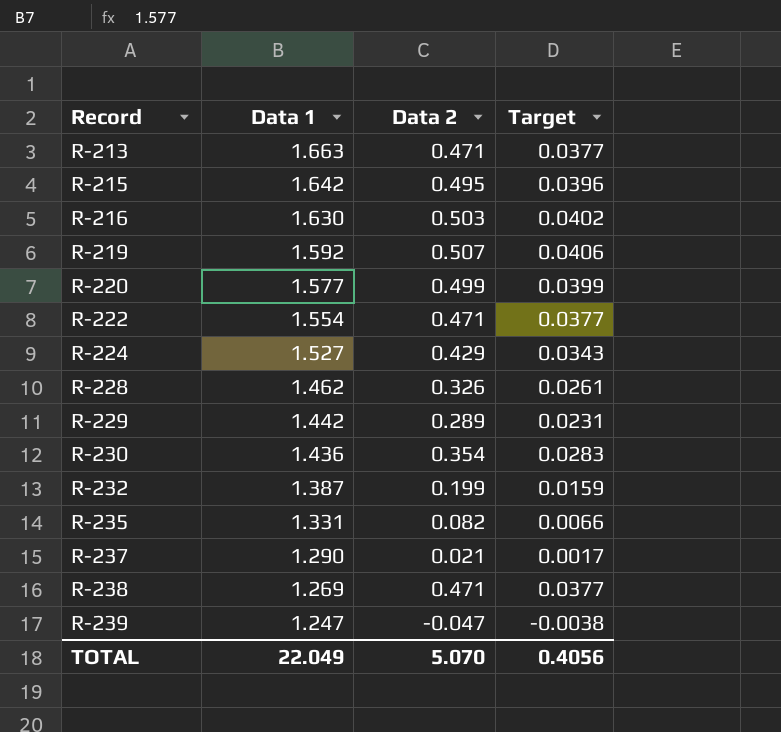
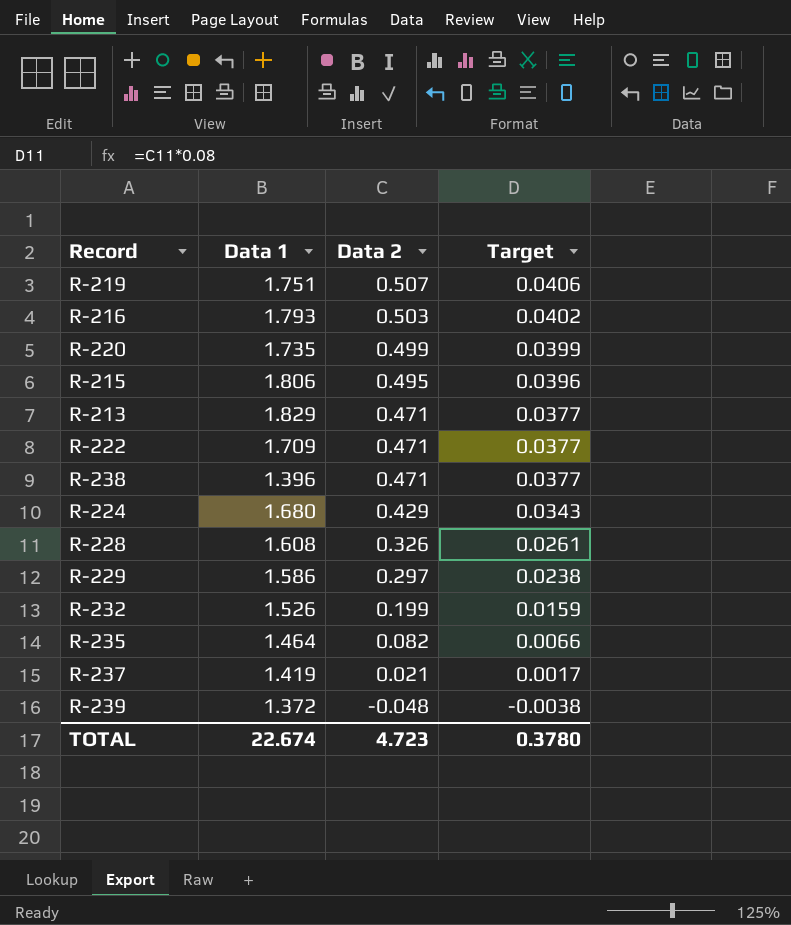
row order: Record ascending -> Data 2 descending
row R-230: 1.436 | 0.354 | 0.0283 -> none
R-219 | Data 1: 1.592 -> 1.751
R-216 | Data 1: 1.630 -> 1.793
R-220 | Data 1: 1.577 -> 1.735
R-215 | Data 1: 1.642 -> 1.806
R-213 | Data 1: 1.663 -> 1.829
R-222 | Data 1: 1.554 -> 1.709
R-238 | Data 1: 1.269 -> 1.396
R-224 | Data 1: 1.527 -> 1.680
R-228 | Data 1: 1.462 -> 1.608
R-229 | Data 1: 1.442 -> 1.586
R-229 | Data 2: 0.289 -> 0.297
R-229 | Target: 0.0231 -> 0.0238
R-232 | Data 1: 1.387 -> 1.526
R-235 | Data 1: 1.331 -> 1.464
R-237 | Data 1: 1.290 -> 1.419
R-239 | Data 1: 1.247 -> 1.372
R-239 | Data 2: -0.047 -> -0.048
TOTAL | Data 1: 22.049 -> 22.674
TOTAL | Data 2: 5.070 -> 4.723
TOTAL | Target: 0.4056 -> 0.3780

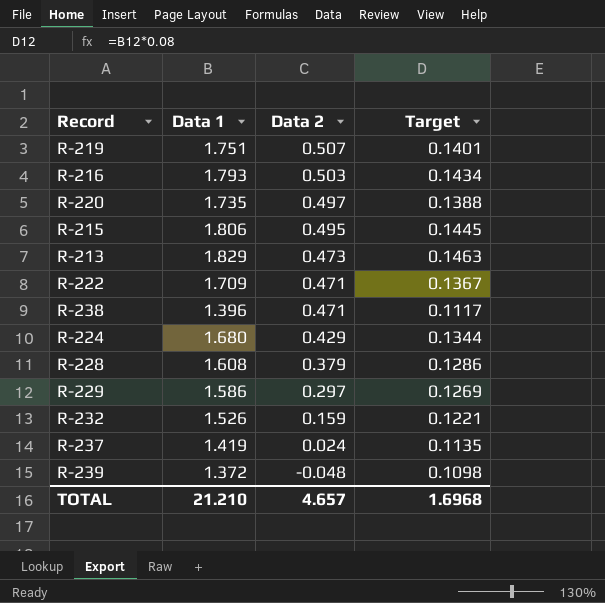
column Target | formula: [Data 2] * 0.08 -> [Data 1] * 0.08
row R-235: 1.464 | 0.082 | 0.0066 -> none
R-220 | Data 2: 0.499 -> 0.497
R-213 | Data 2: 0.471 -> 0.473
R-228 | Data 2: 0.326 -> 0.379
R-232 | Data 2: 0.199 -> 0.159
R-237 | Data 2: 0.021 -> 0.024
TOTAL | Data 1: 22.674 -> 21.210
TOTAL | Data 2: 4.723 -> 4.657
TOTAL | Target: 0.3780 -> 1.6968

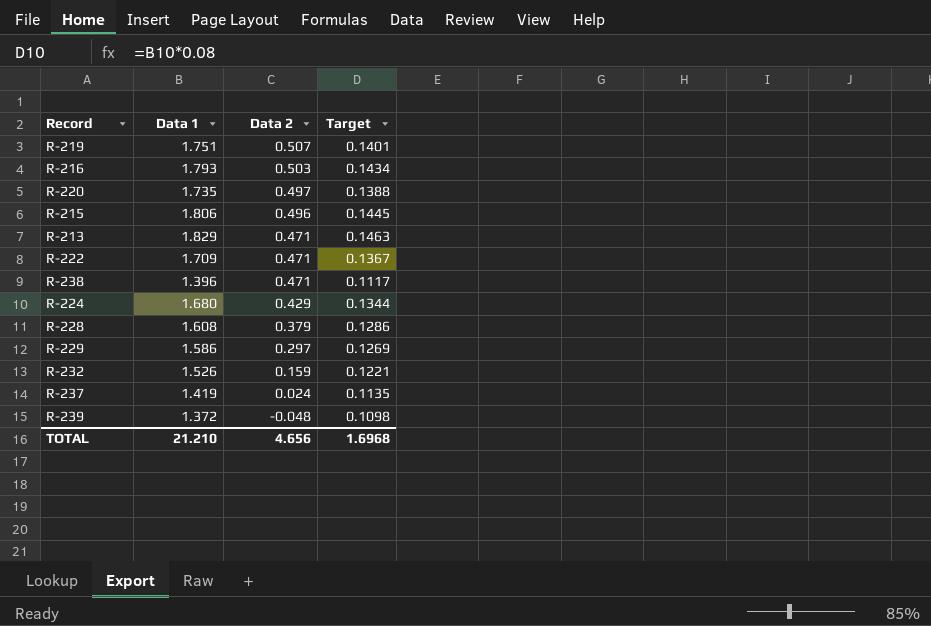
R-215 | Data 2: 0.495 -> 0.496
R-213 | Data 2: 0.473 -> 0.471
TOTAL | Data 2: 4.657 -> 4.656

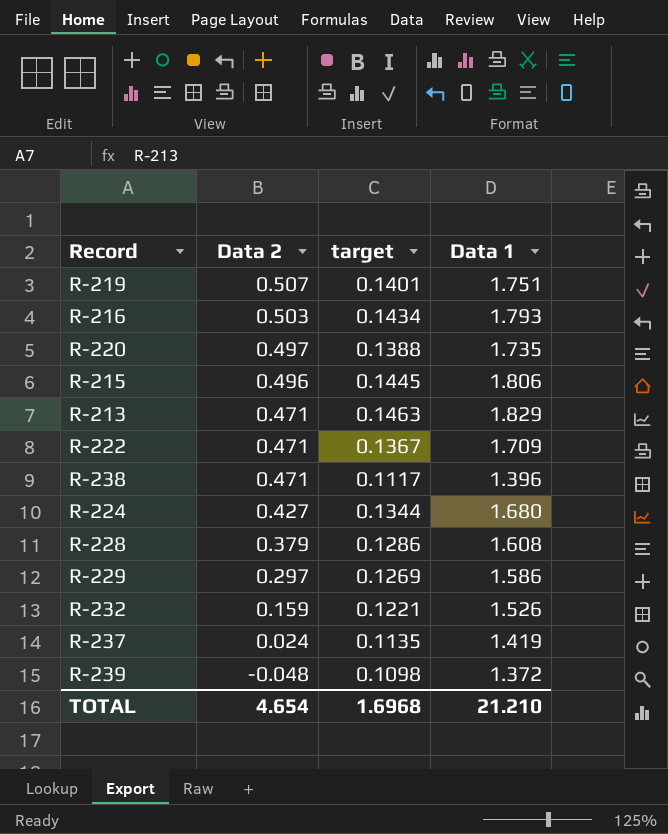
column name: Target -> target
column Data 1 | position: 2 -> 4
R-224 | Data 2: 0.429 -> 0.427
TOTAL | Data 2: 4.656 -> 4.654

